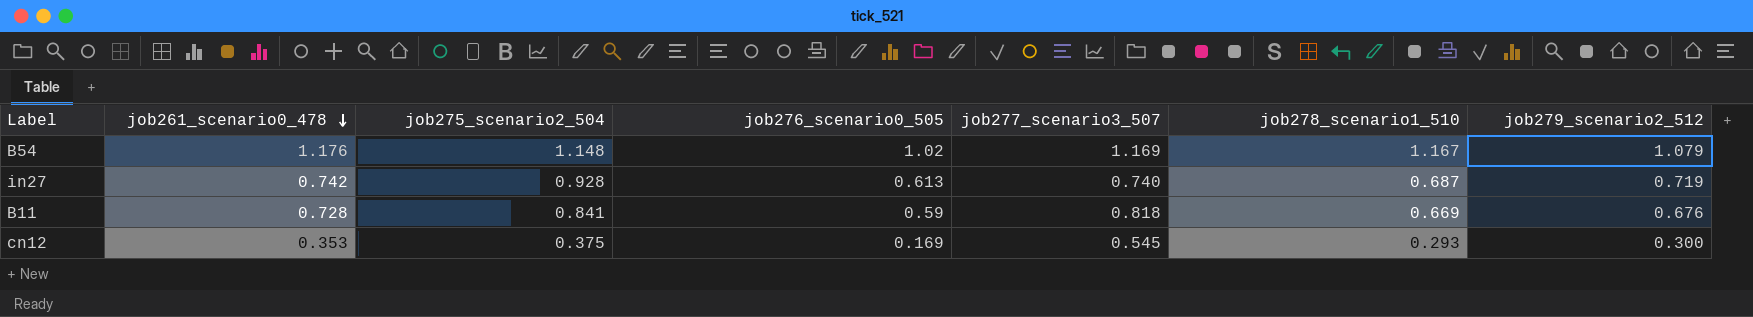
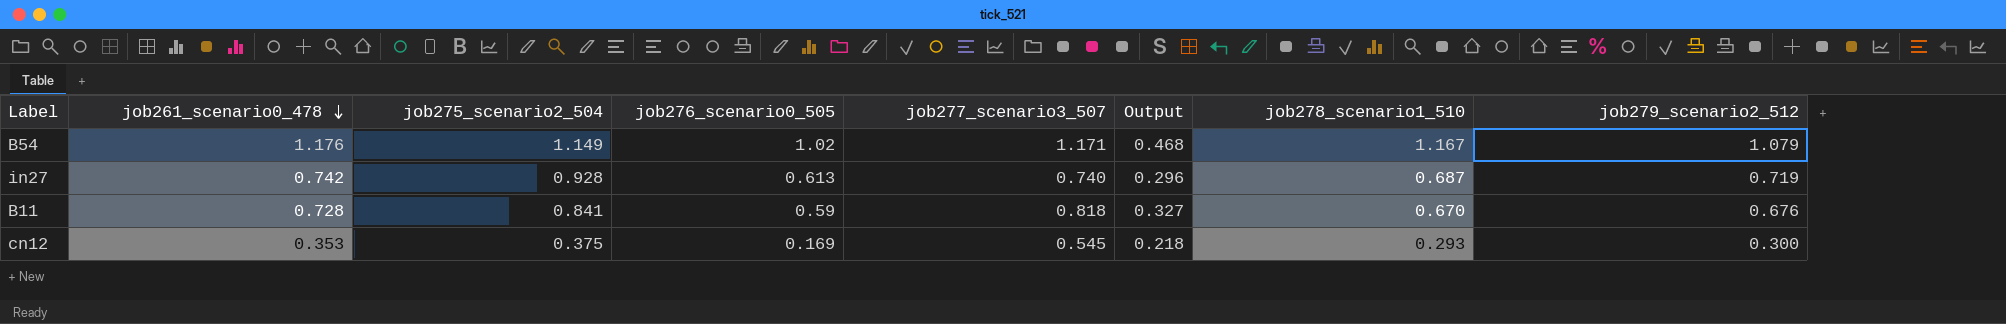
column Output | formula: none -> [job277_scenario3_507] * 0.4
B54 | job275_scenario2_504: 1.148 -> 1.149
B54 | job277_scenario3_507: 1.169 -> 1.171
B11 | job278_scenario1_510: 0.669 -> 0.670

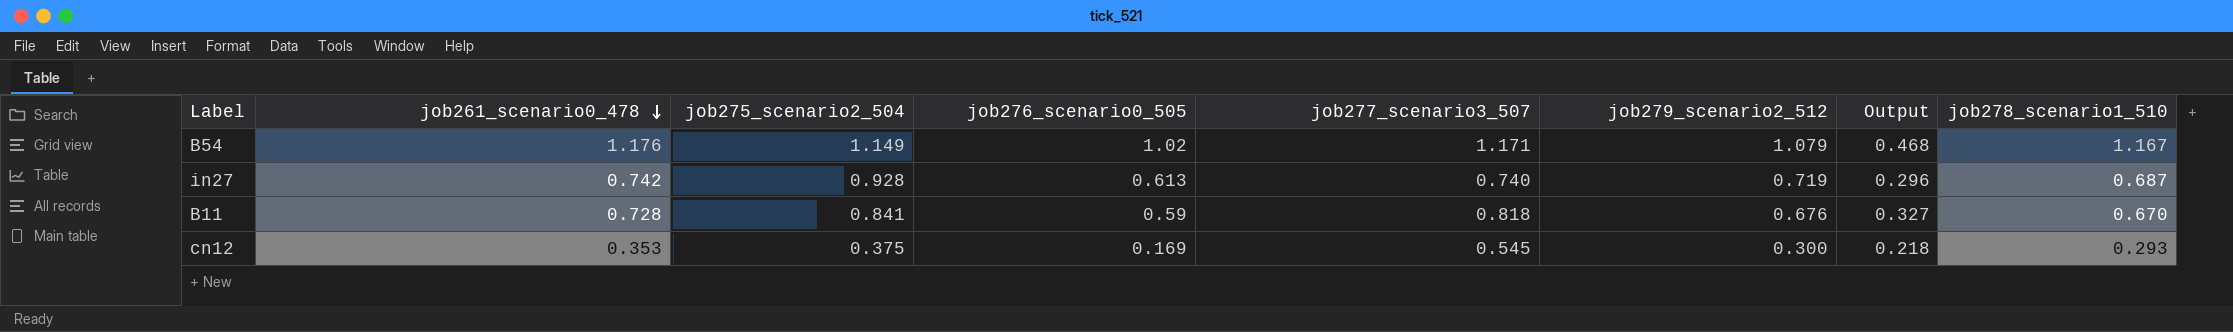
column job279_scenario2_512 | position: 8 -> 6

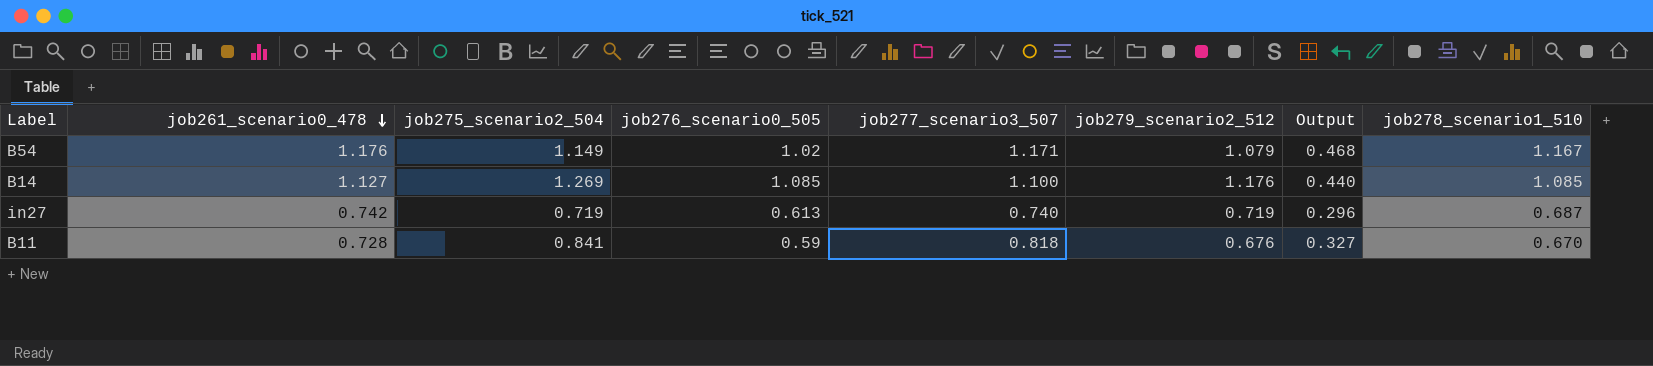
row cn12: 0.353 | 0.375 | 0.169 | 0.545 | 0.300 | 0.218 | 0.293 -> none
row B14: none -> 1.127 | 1.269 | 1.085 | 1.100 | 1.176 | 0.440 | 1.085
in27 | job275_scenario2_504: 0.928 -> 0.719

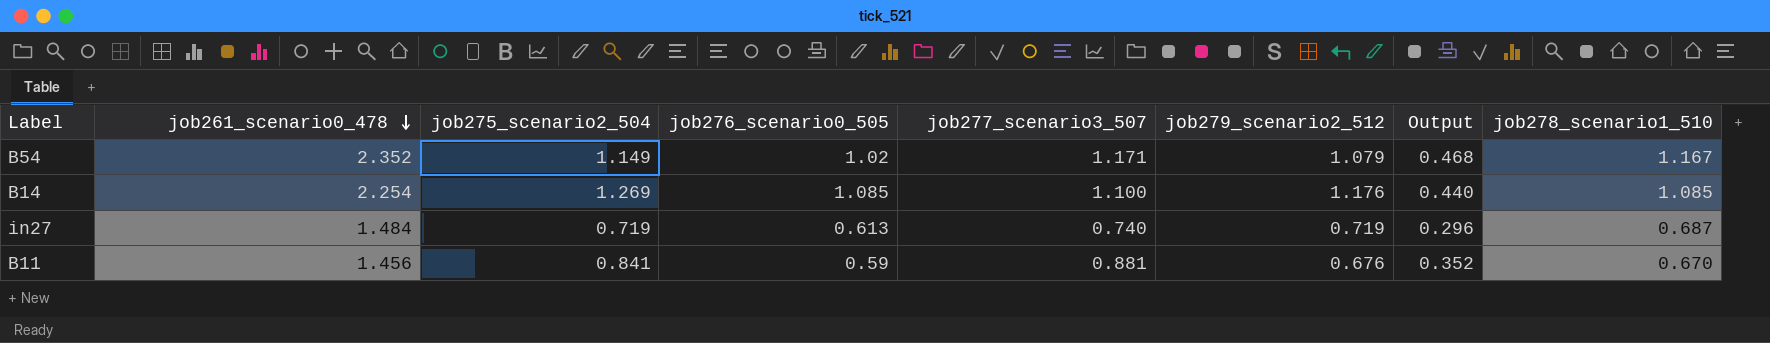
B54 | job261_scenario0_478: 1.176 -> 2.352
B14 | job261_scenario0_478: 1.127 -> 2.254
in27 | job261_scenario0_478: 0.742 -> 1.484
B11 | job261_scenario0_478: 0.728 -> 1.456
B11 | job277_scenario3_507: 0.818 -> 0.881
B11 | Output: 0.327 -> 0.352

